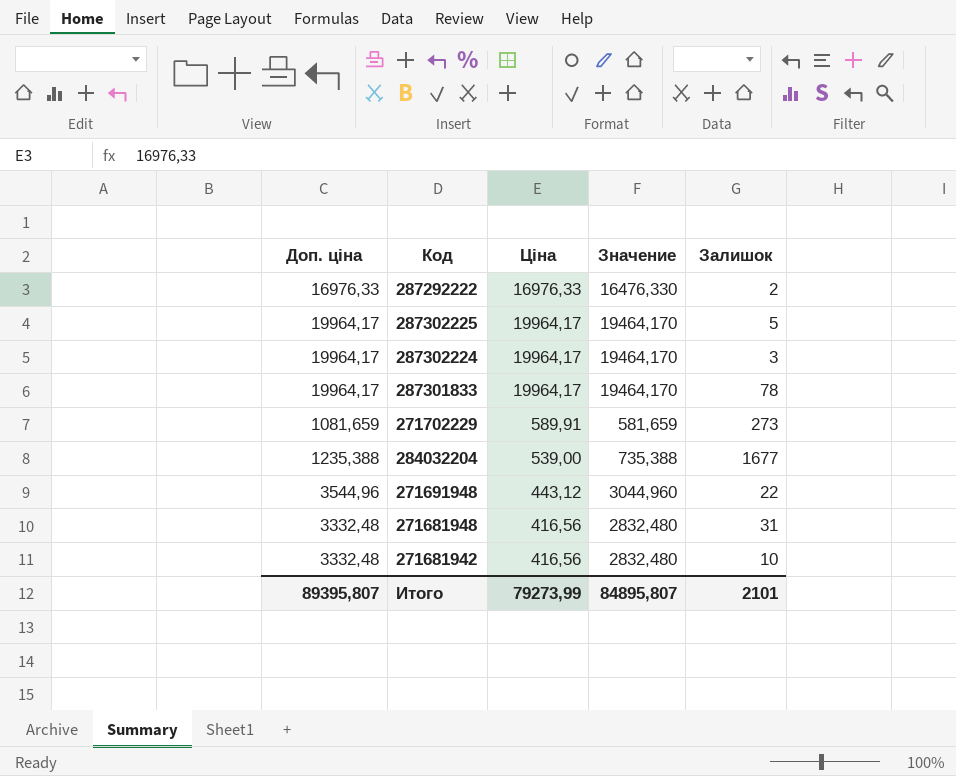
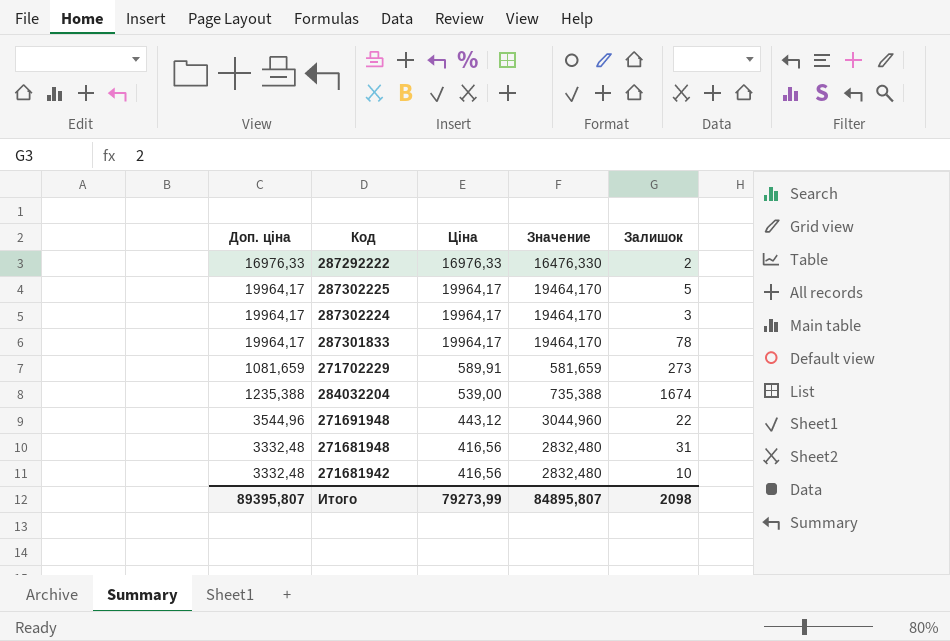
284032204 | Залишок: 1677 -> 1674
Итого | Залишок: 2101 -> 2098

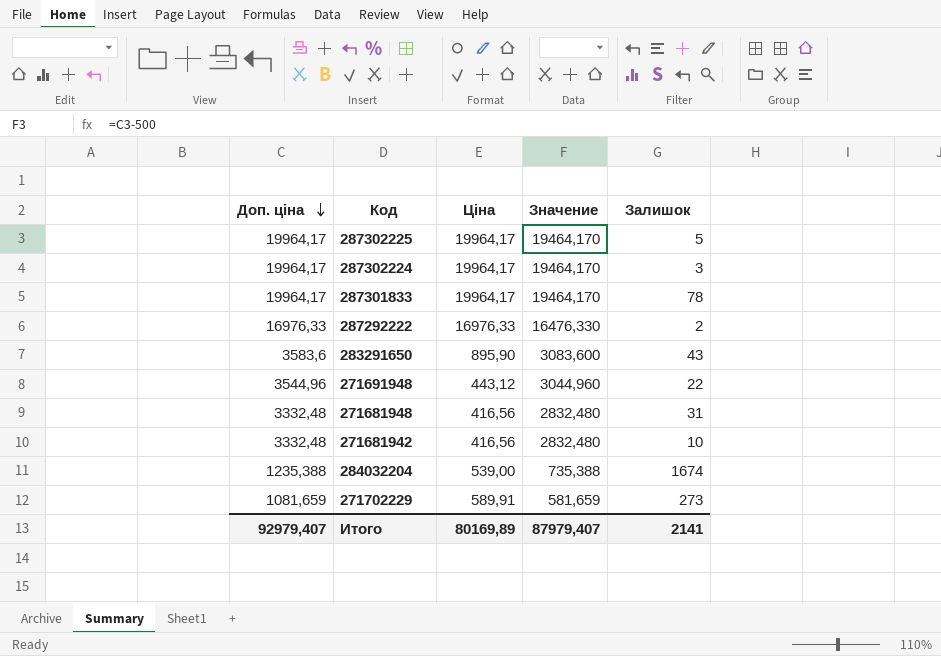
row order: none -> Доп. ціна descending
row 283291650: none -> 3583,6 | 895,90 | 3083,600 | 43
Итого | Доп. ціна: 89395,807 -> 92979,407
Итого | Ціна: 79273,99 -> 80169,89
Итого | Значение: 84895,807 -> 87979,407
Итого | Залишок: 2098 -> 2141

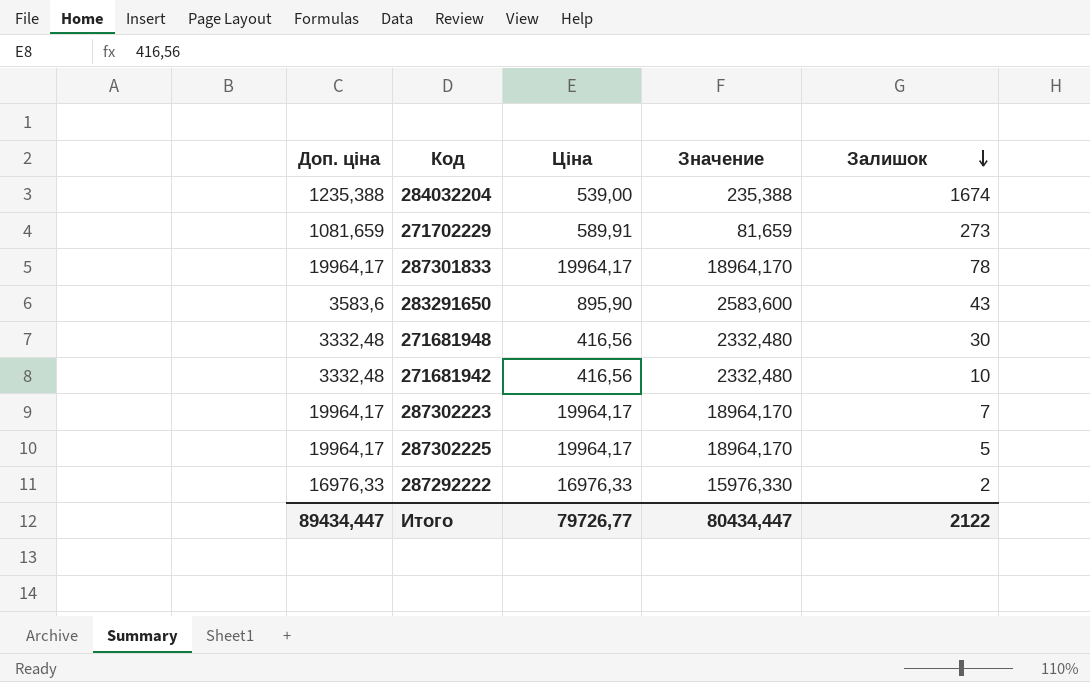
row order: Доп. ціна descending -> Залишок descending
column Значение | formula: [Доп. ціна] - 500 -> [Доп. ціна] - 1000
row 287302224: 19964,17 | 19964,17 | 19464,170 | 3 -> none
row 271691948: 3544,96 | 443,12 | 3044,960 | 22 -> none
271681948 | Залишок: 31 -> 30
row 287302223: none -> 19964,17 | 19964,17 | 18964,170 | 7
Итого | Доп. ціна: 92979,407 -> 89434,447
Итого | Ціна: 80169,89 -> 79726,77
Итого | Значение: 87979,407 -> 80434,447
Итого | Залишок: 2141 -> 2122

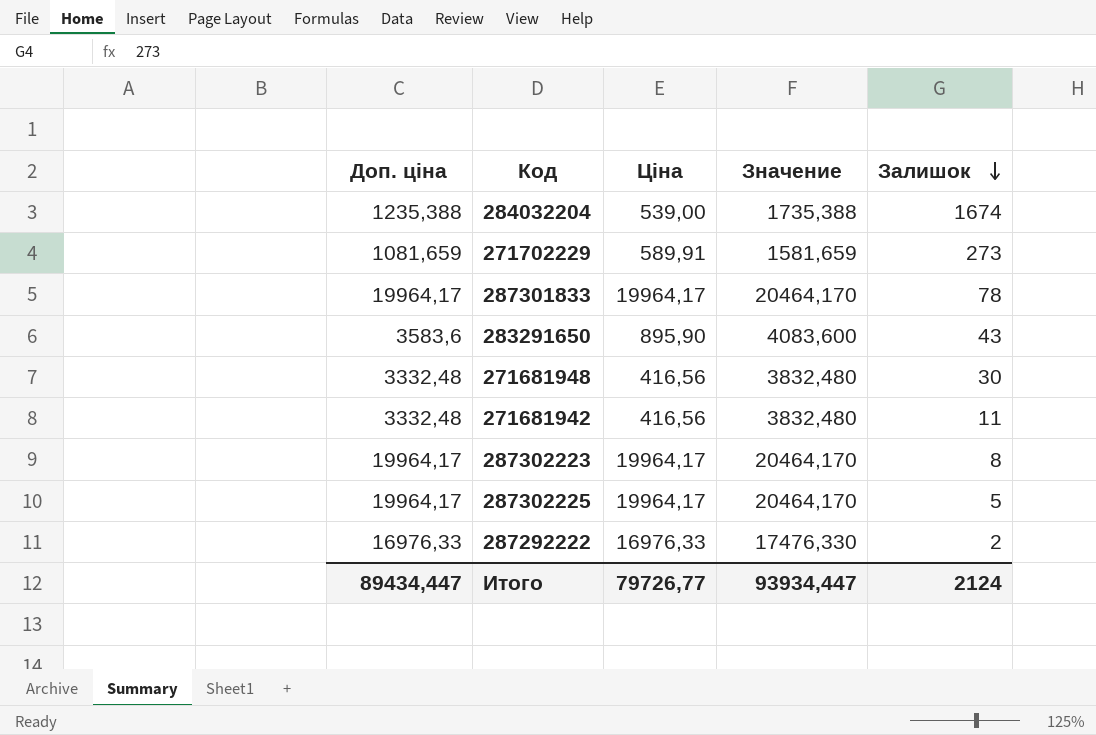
column Значение | formula: [Доп. ціна] - 1000 -> [Доп. ціна] + 500
271681942 | Залишок: 10 -> 11
287302223 | Залишок: 7 -> 8
Итого | Значение: 80434,447 -> 93934,447
Итого | Залишок: 2122 -> 2124

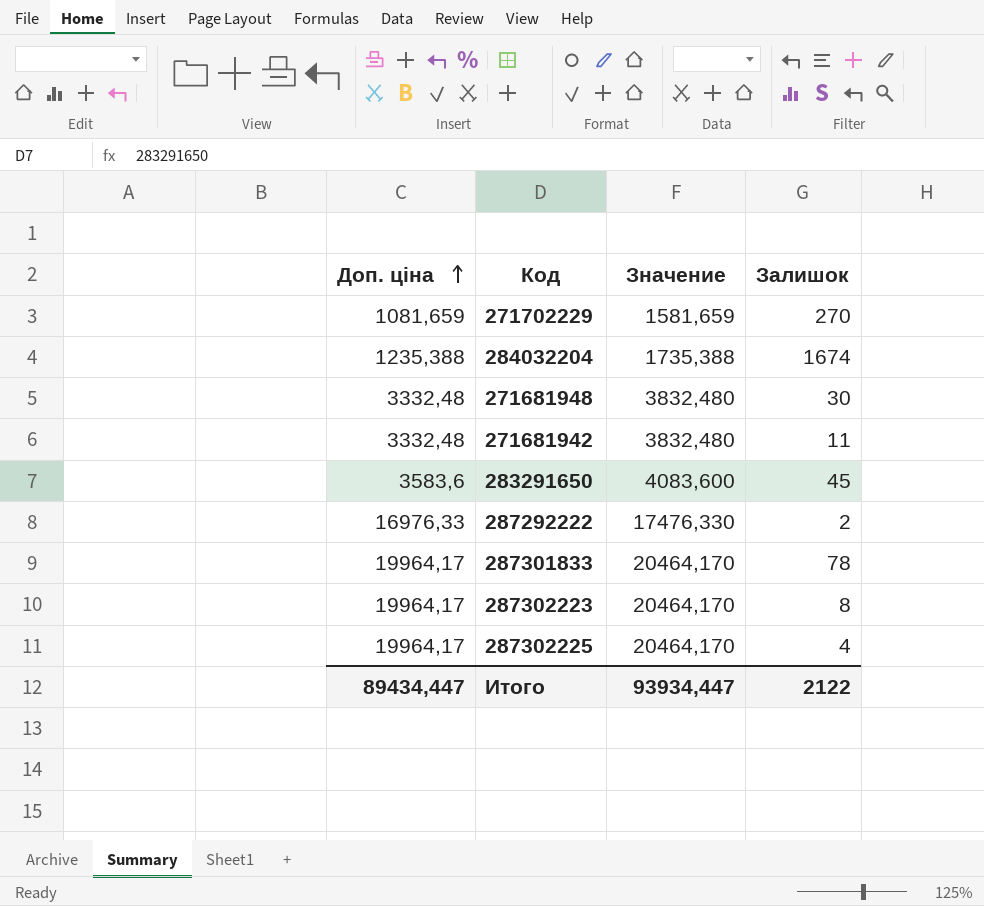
row order: Залишок descending -> Доп. ціна ascending
column Ціна | position: 3 -> none
271702229 | Залишок: 273 -> 270
283291650 | Залишок: 43 -> 45
287302225 | Залишок: 5 -> 4
Итого | Залишок: 2124 -> 2122

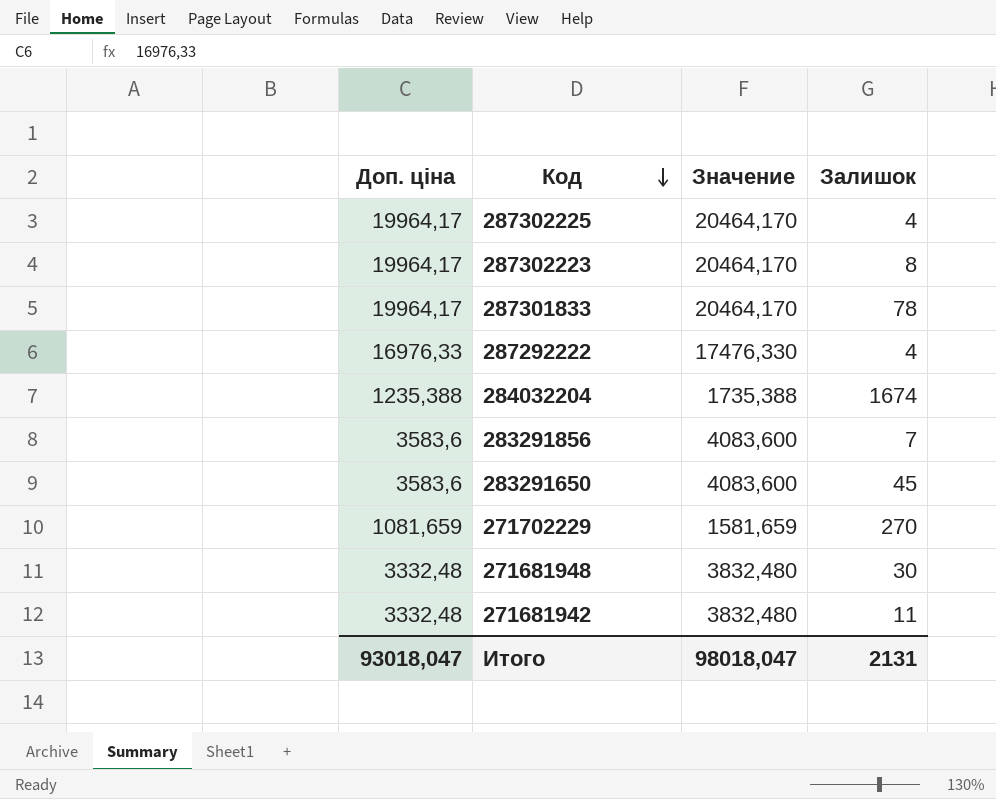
row order: Доп. ціна ascending -> Код descending
287292222 | Залишок: 2 -> 4
row 283291856: none -> 3583,6 | 4083,600 | 7
Итого | Доп. ціна: 89434,447 -> 93018,047
Итого | Значение: 93934,447 -> 98018,047
Итого | Залишок: 2122 -> 2131

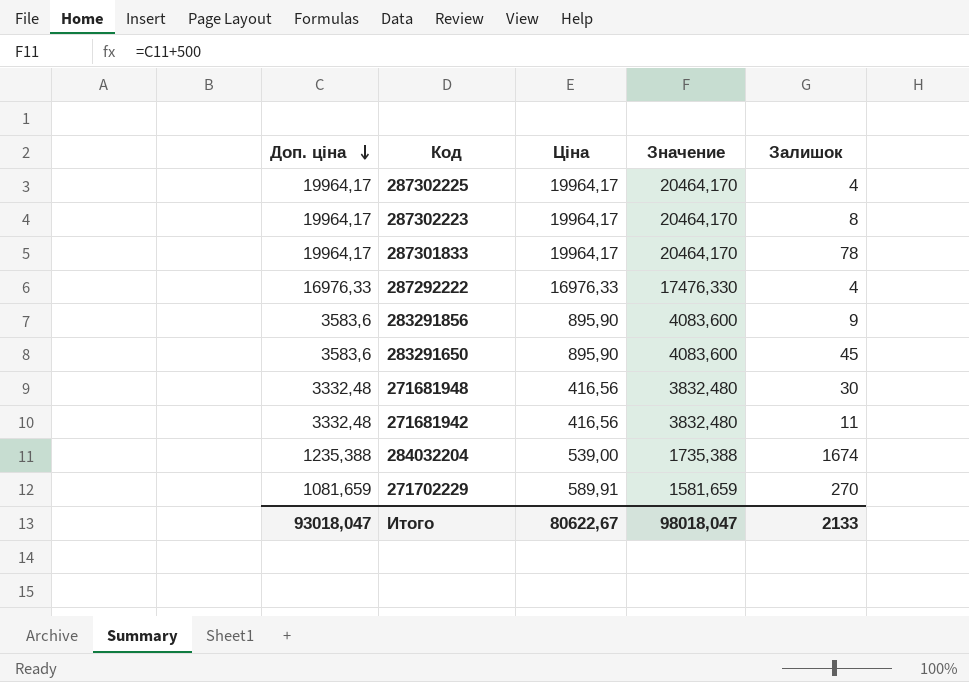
row order: Код descending -> Доп. ціна descending
column Ціна | position: none -> 3
283291856 | Залишок: 7 -> 9
Итого | Залишок: 2131 -> 2133

